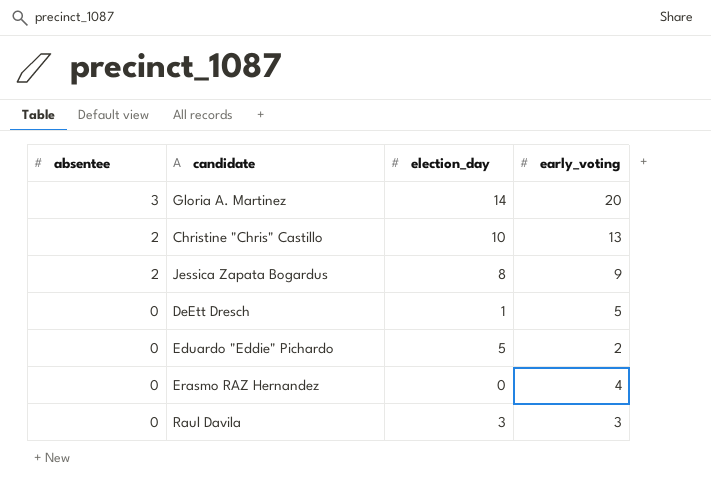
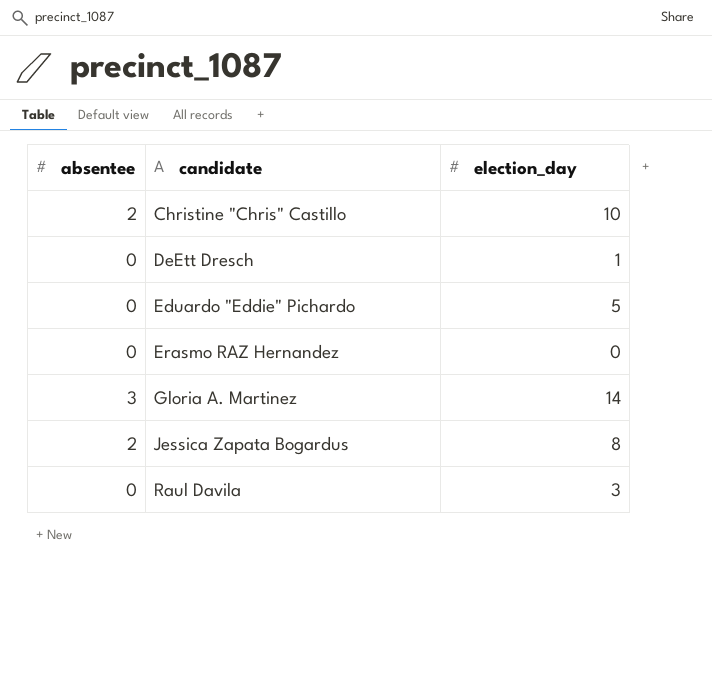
row order: absentee descending -> candidate ascending
column early_voting | position: 4 -> none

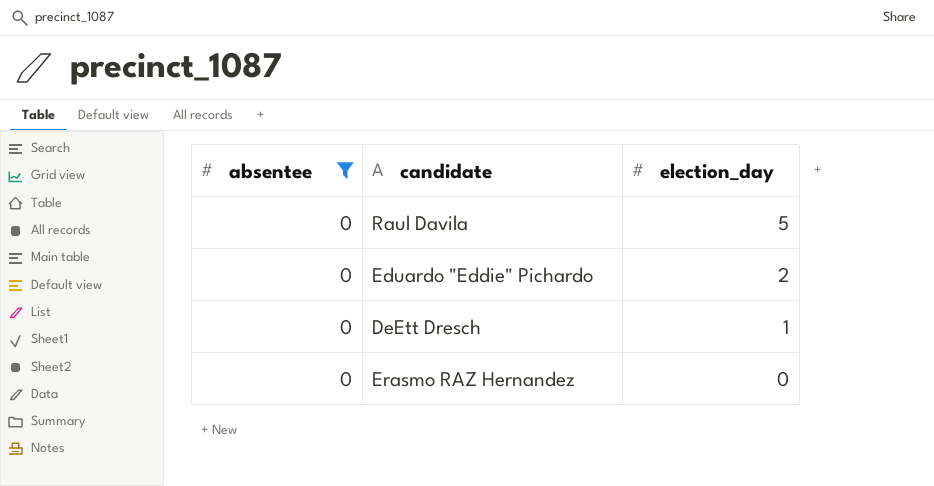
filter: none -> absentee = 0
row order: candidate ascending -> election_day descending
Raul Davila | election_day: 3 -> 5
Eduardo "Eddie" Pichardo | election_day: 5 -> 2

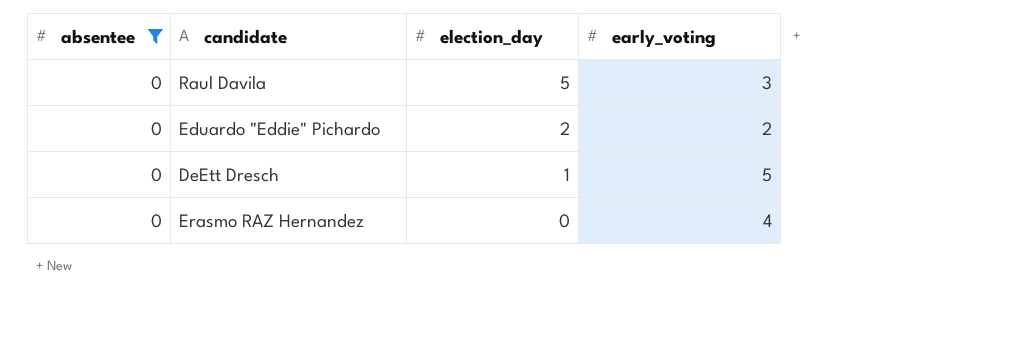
column early_voting | position: none -> 4

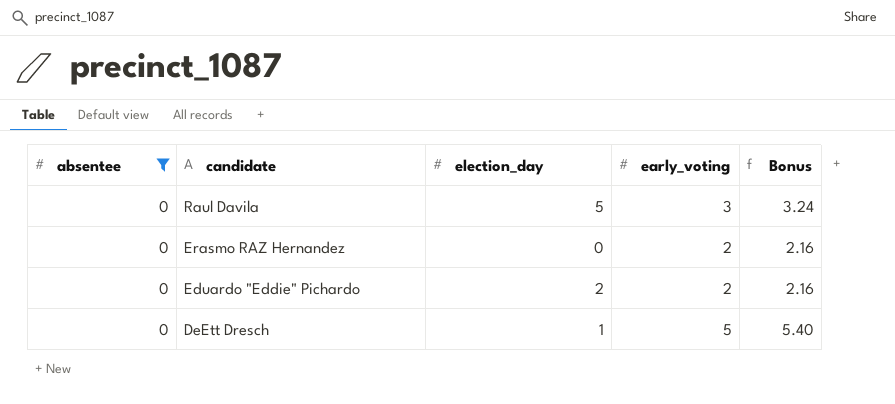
row order: election_day descending -> candidate descending
column Bonus | formula: none -> [early_voting] * 1.08
Erasmo RAZ Hernandez | early_voting: 4 -> 2

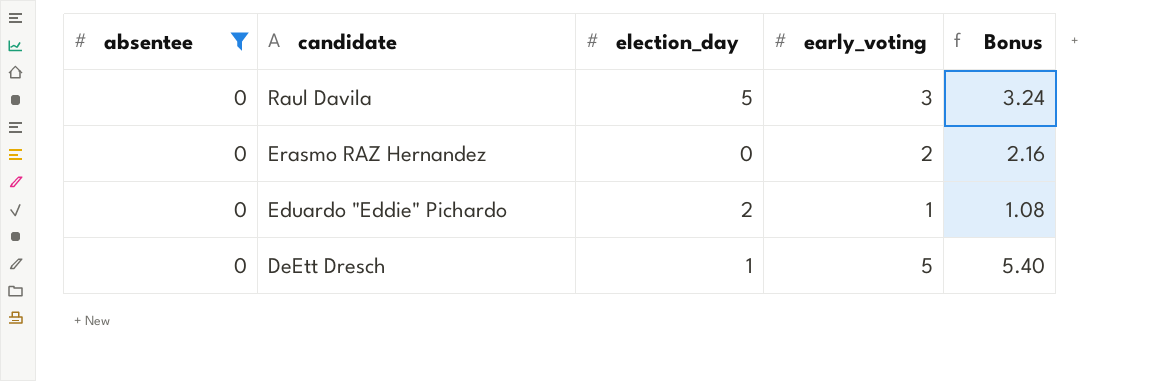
Eduardo "Eddie" Pichardo | early_voting: 2 -> 1
Eduardo "Eddie" Pichardo | Bonus: 2.16 -> 1.08

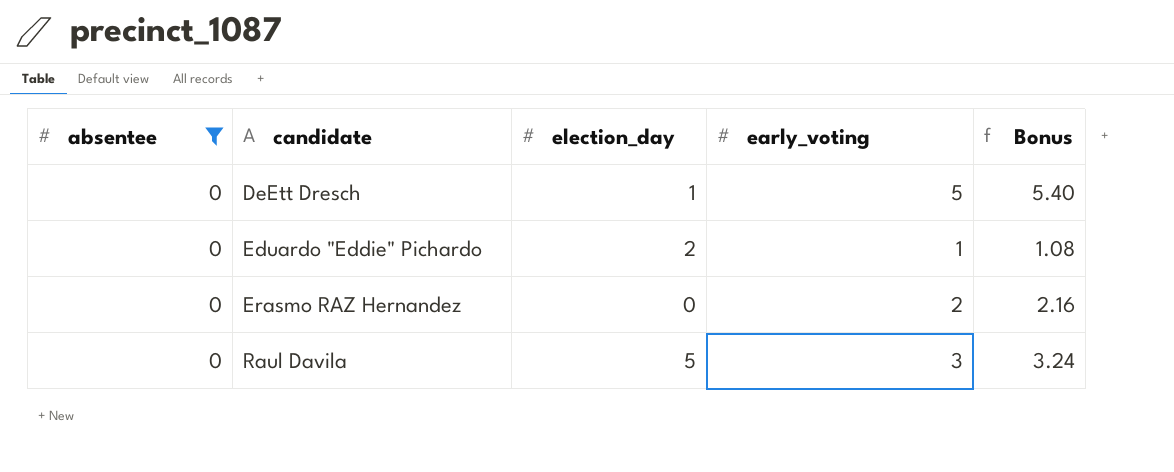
row order: candidate descending -> candidate ascending

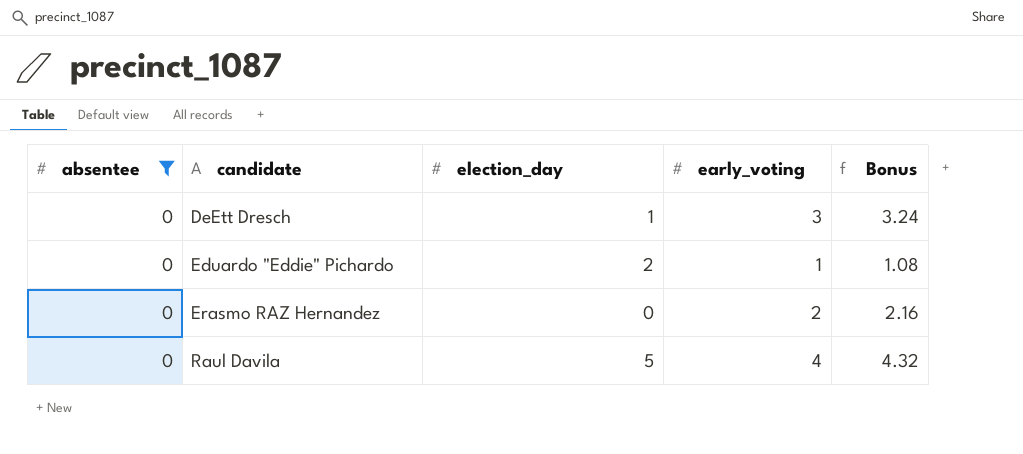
DeEtt Dresch | early_voting: 5 -> 3
DeEtt Dresch | Bonus: 5.40 -> 3.24
Raul Davila | early_voting: 3 -> 4
Raul Davila | Bonus: 3.24 -> 4.32

